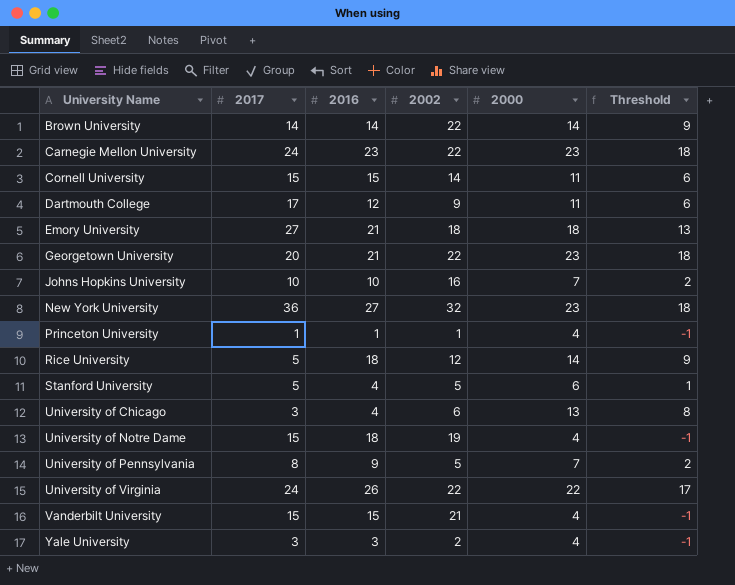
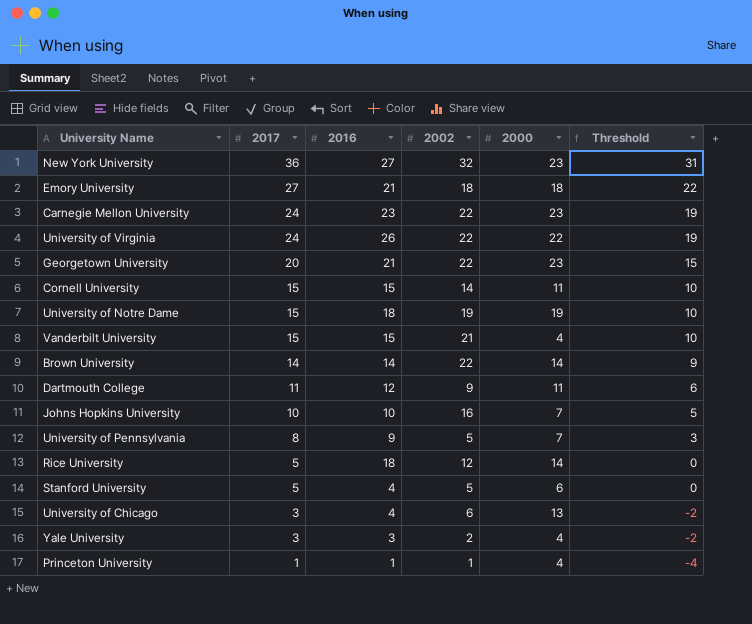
row order: University Name ascending -> 2017 descending
column Threshold | formula: [2000] - 5 -> [2017] - 5
University of Notre Dame | 2000: 4 -> 19
Dartmouth College | 2017: 17 -> 11

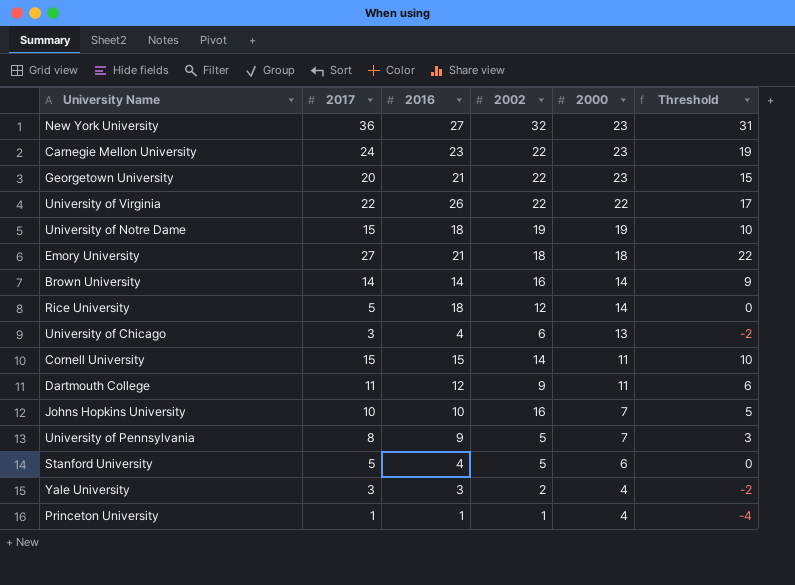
row order: 2017 descending -> 2000 descending
row Vanderbilt University: 15 | 15 | 21 | 4 | 10 -> none
University of Virginia | 2017: 24 -> 22
University of Virginia | Threshold: 19 -> 17
Brown University | 2002: 22 -> 16

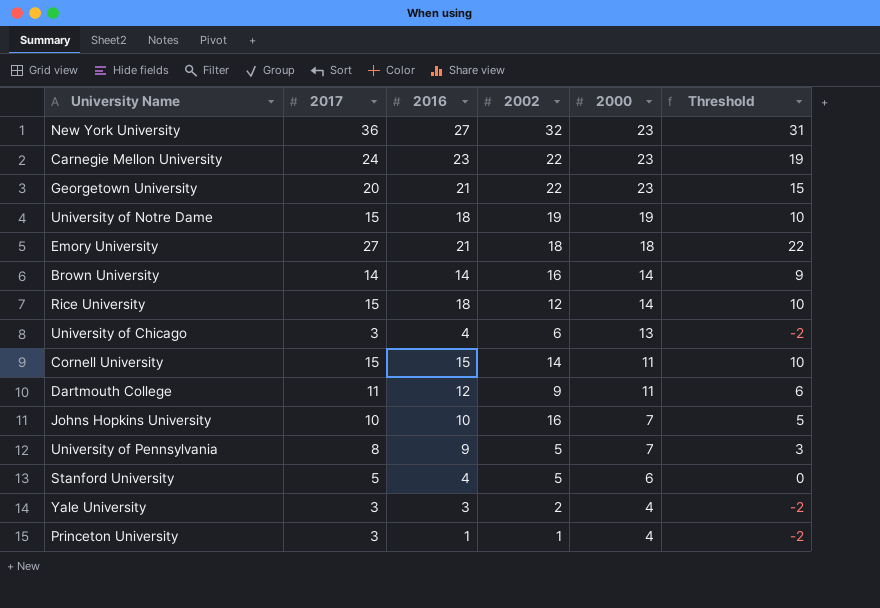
row University of Virginia: 22 | 26 | 22 | 22 | 17 -> none
Rice University | 2017: 5 -> 15
Rice University | Threshold: 0 -> 10
Princeton University | 2017: 1 -> 3
Princeton University | Threshold: -4 -> -2

